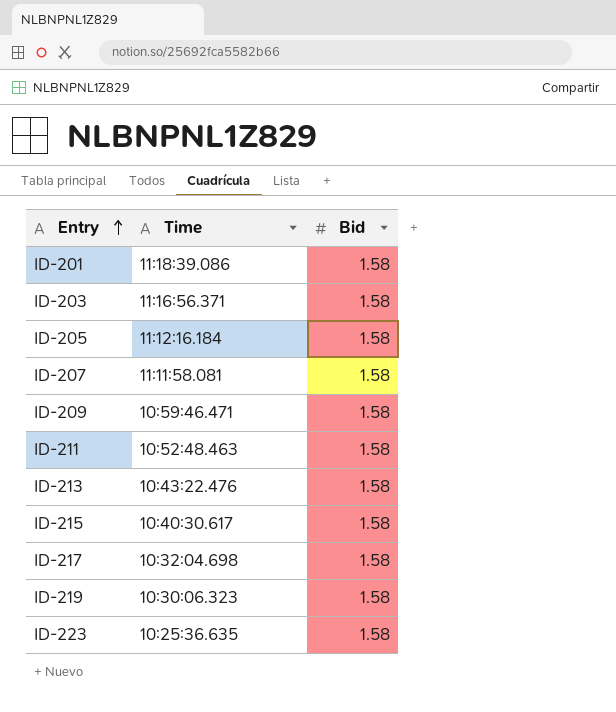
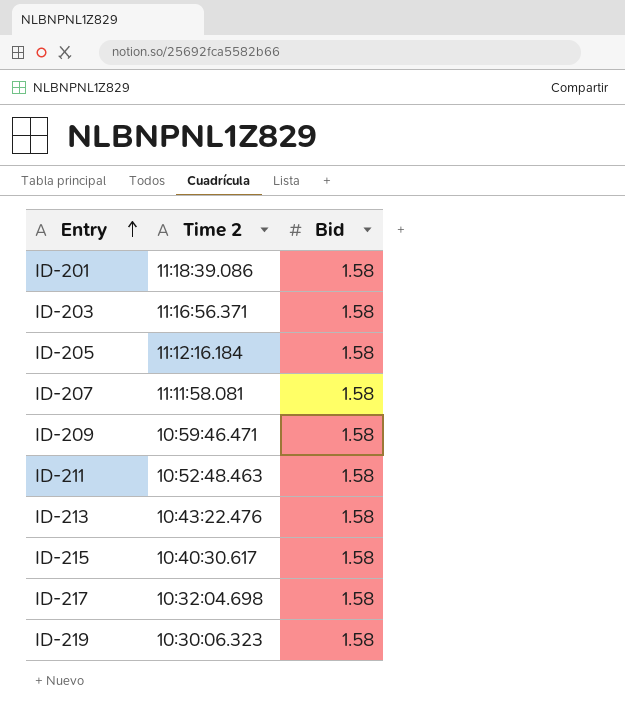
column name: Time -> Time 2
row ID-223: 10:25:36.635 | 1.58 -> none

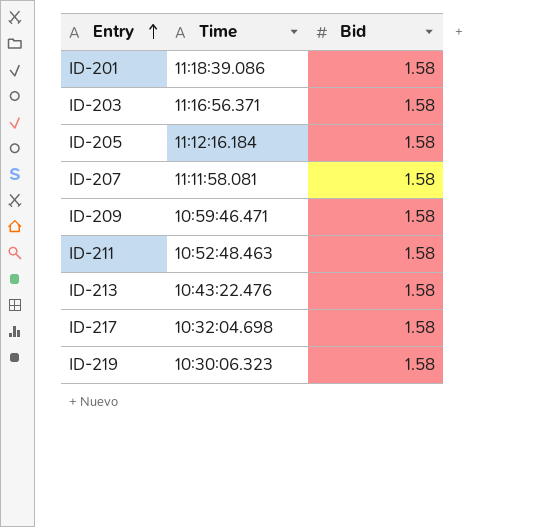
column name: Time 2 -> Time
row ID-215: 10:40:30.617 | 1.58 -> none

